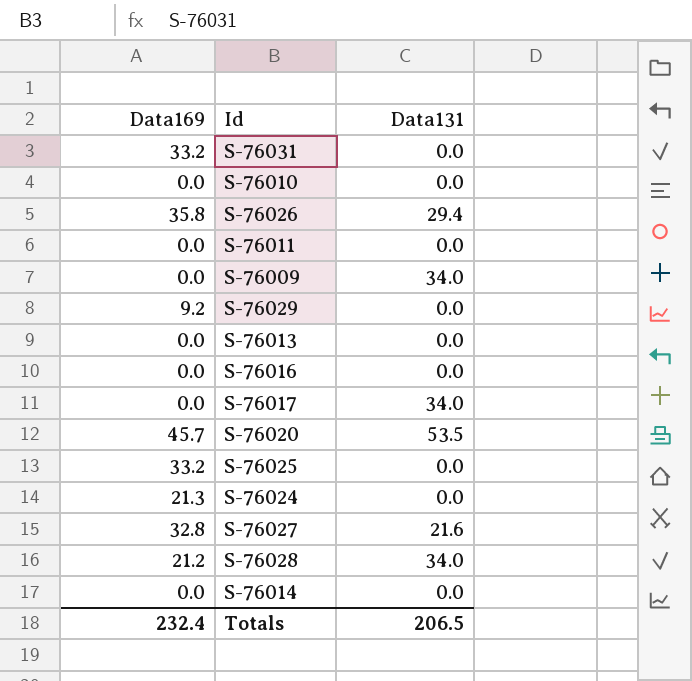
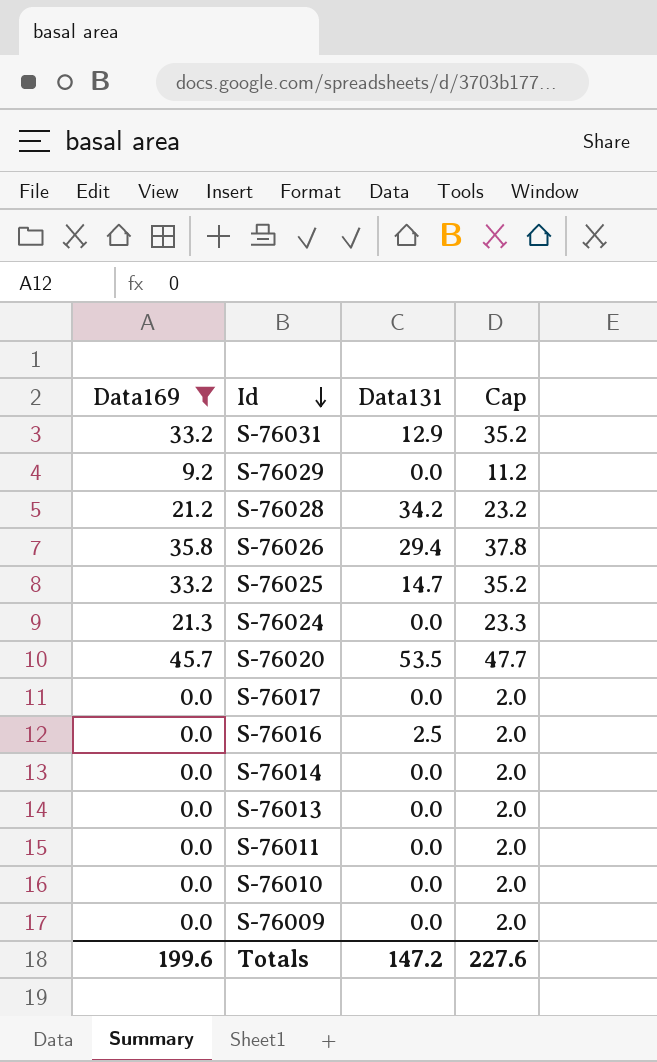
filter: none -> Data169 != 32.8
row order: none -> Id descending
column Cap | formula: none -> [Data169] + 2
S-76031 | Data131: 0.0 -> 12.9
S-76028 | Data131: 34.0 -> 34.2
S-76025 | Data131: 0.0 -> 14.7
S-76017 | Data131: 34.0 -> 0.0
S-76016 | Data131: 0.0 -> 2.5
S-76009 | Data131: 34.0 -> 0.0
Totals | Data169: 232.4 -> 199.6
Totals | Data131: 206.5 -> 147.2

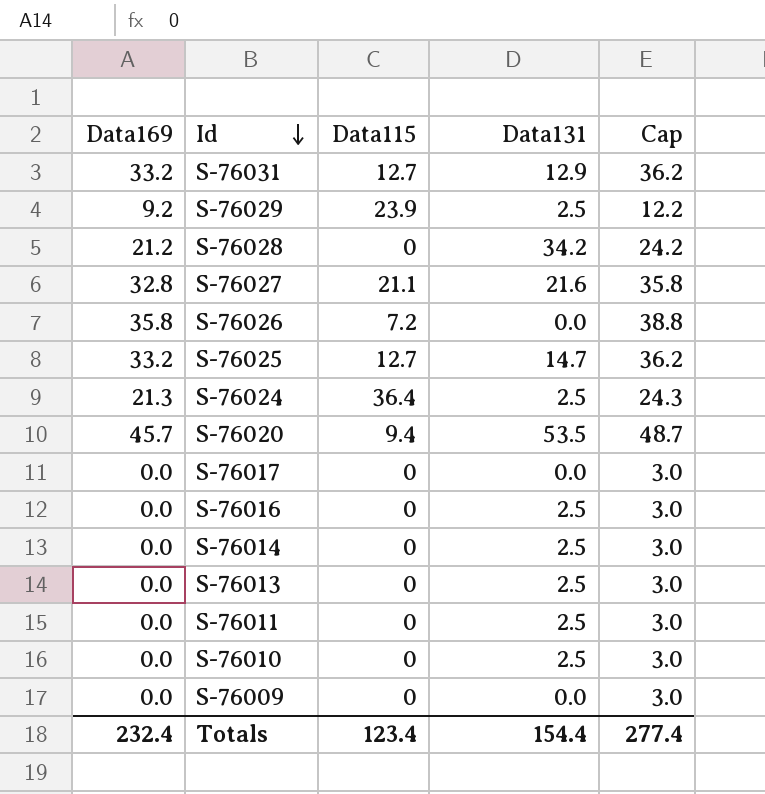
filter: Data169 != 32.8 -> none
column Data115 | position: none -> 3
column Cap | formula: [Data169] + 2 -> [Data169] + 3
S-76029 | Data131: 0.0 -> 2.5
S-76026 | Data131: 29.4 -> 0.0
S-76024 | Data131: 0.0 -> 2.5
S-76014 | Data131: 0.0 -> 2.5
S-76013 | Data131: 0.0 -> 2.5
S-76011 | Data131: 0.0 -> 2.5
S-76010 | Data131: 0.0 -> 2.5
Totals | Data169: 199.6 -> 232.4
Totals | Data131: 147.2 -> 154.4
Totals | Cap: 227.6 -> 277.4

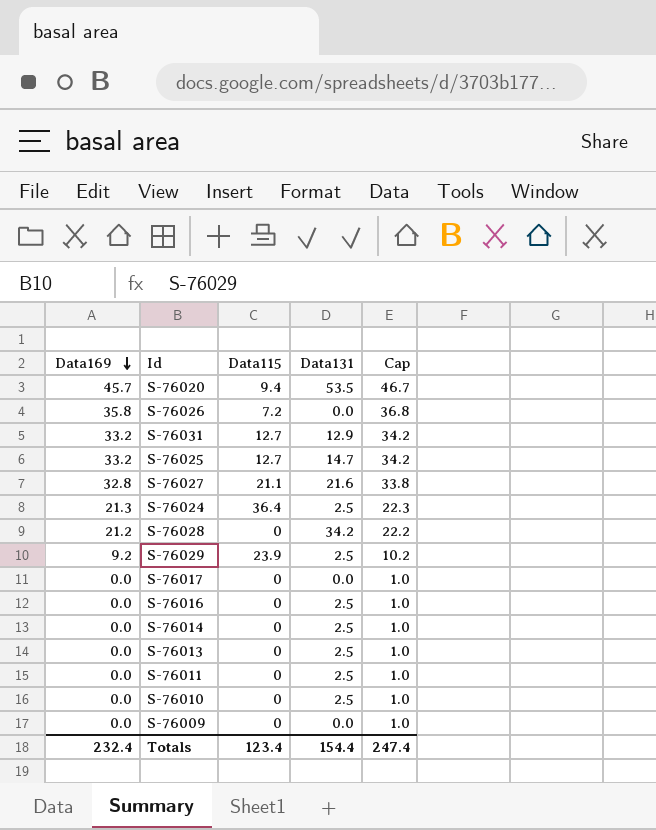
row order: Id descending -> Data169 descending
column Cap | formula: [Data169] + 3 -> [Data169] + 1
Totals | Cap: 277.4 -> 247.4

